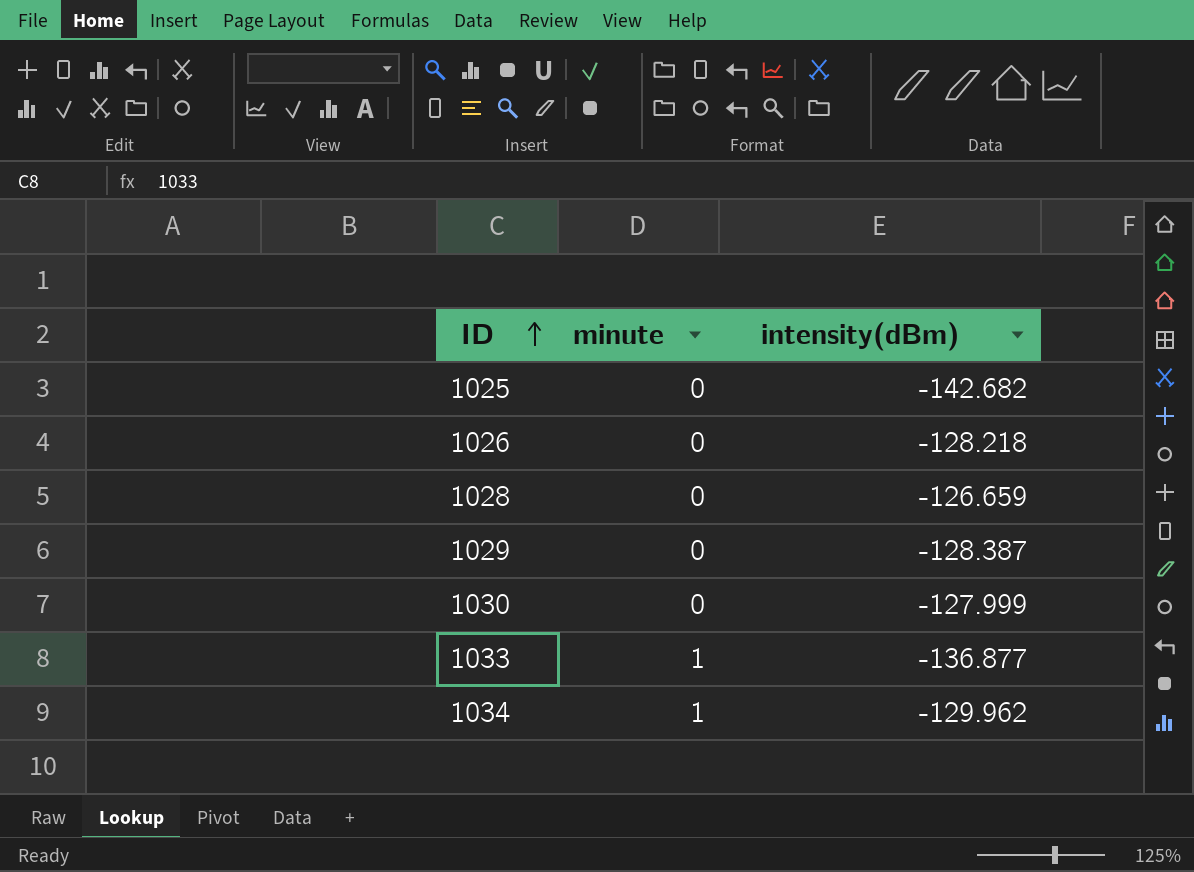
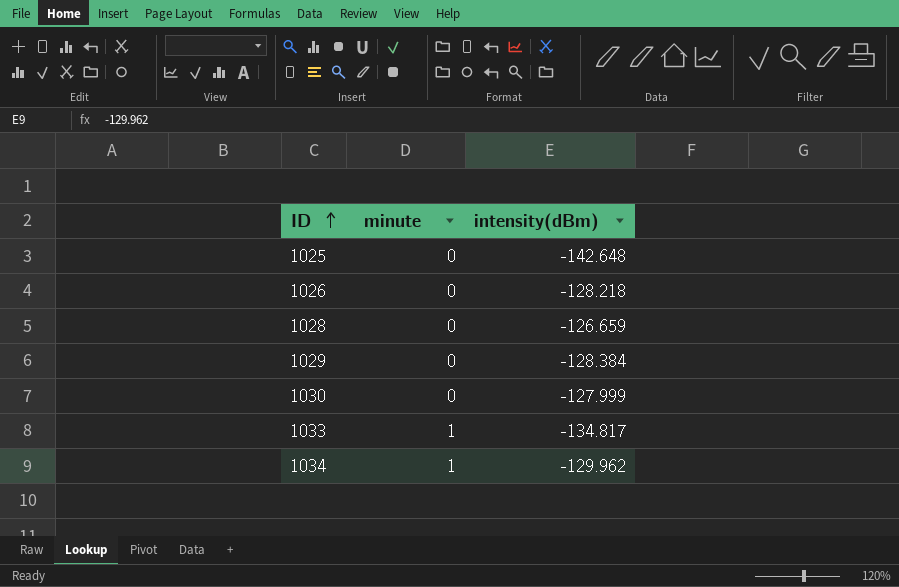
1025 | intensity(dBm): -142.682 -> -142.648
1029 | intensity(dBm): -128.387 -> -128.384
1033 | intensity(dBm): -136.877 -> -134.817

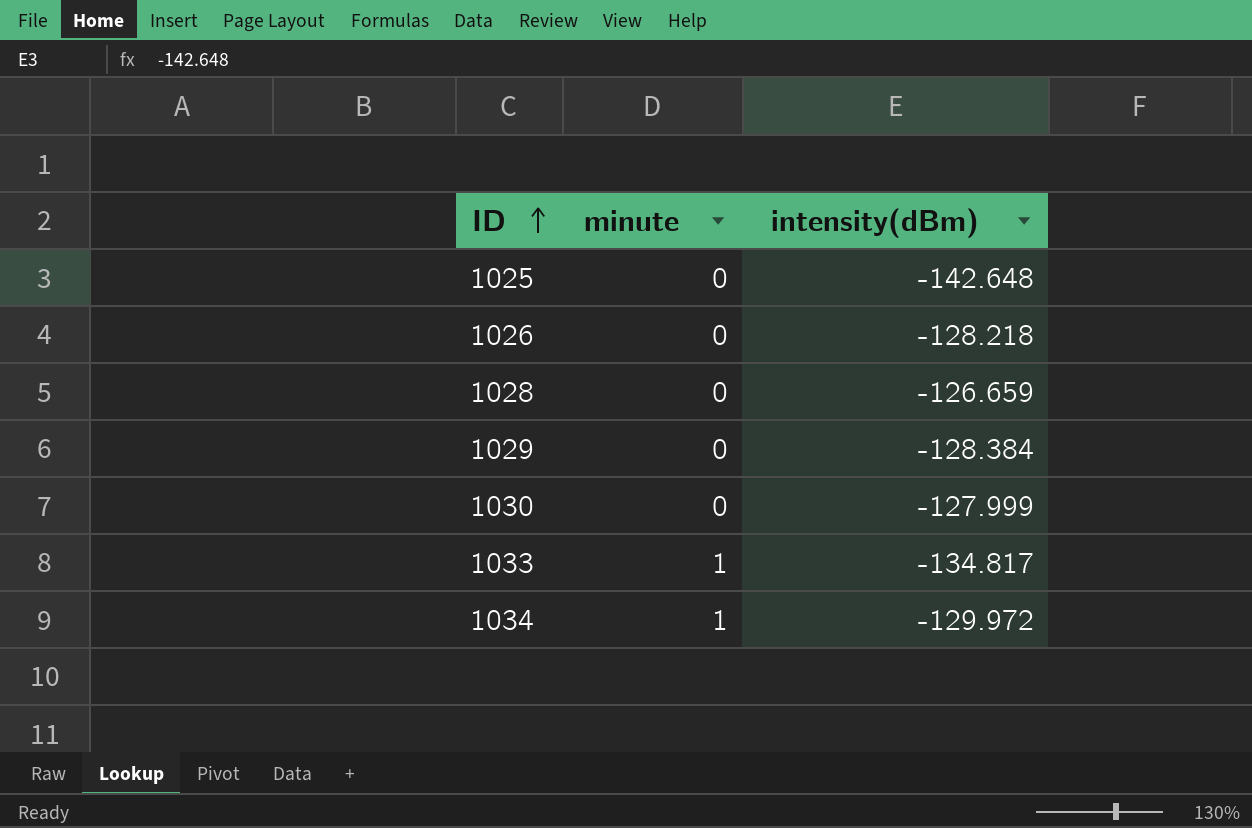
1034 | intensity(dBm): -129.962 -> -129.972

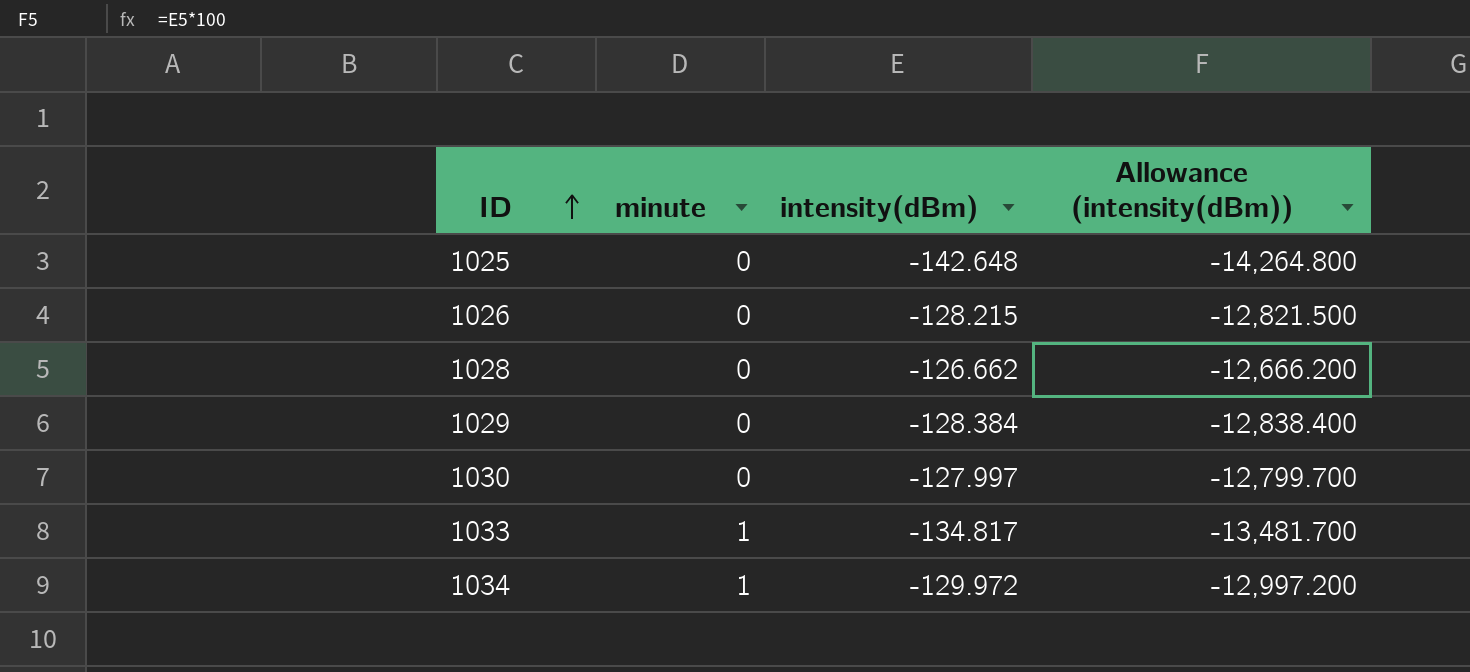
column Allowance (intensity(dBm)) | formula: none -> [intensity(dBm)] * 100
1026 | intensity(dBm): -128.218 -> -128.215
1028 | intensity(dBm): -126.659 -> -126.662
1030 | intensity(dBm): -127.999 -> -127.997

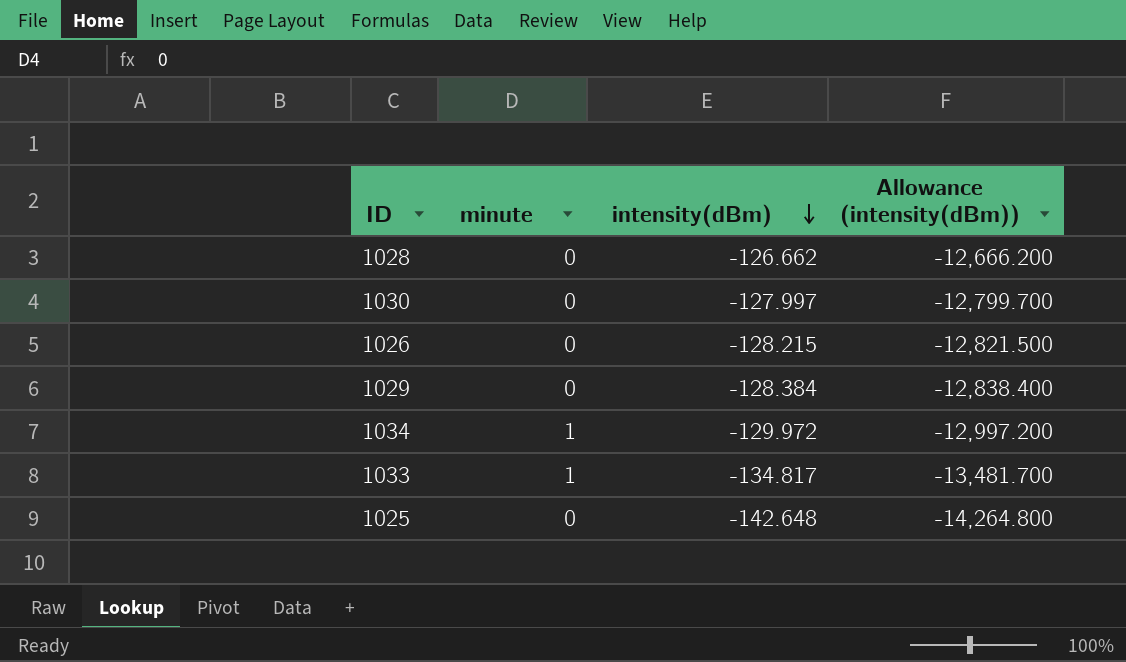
row order: ID ascending -> intensity(dBm) descending

